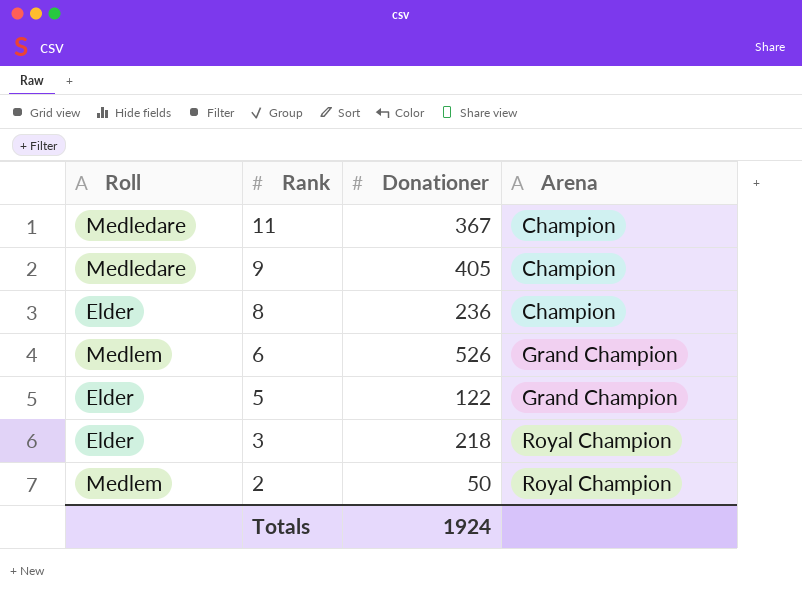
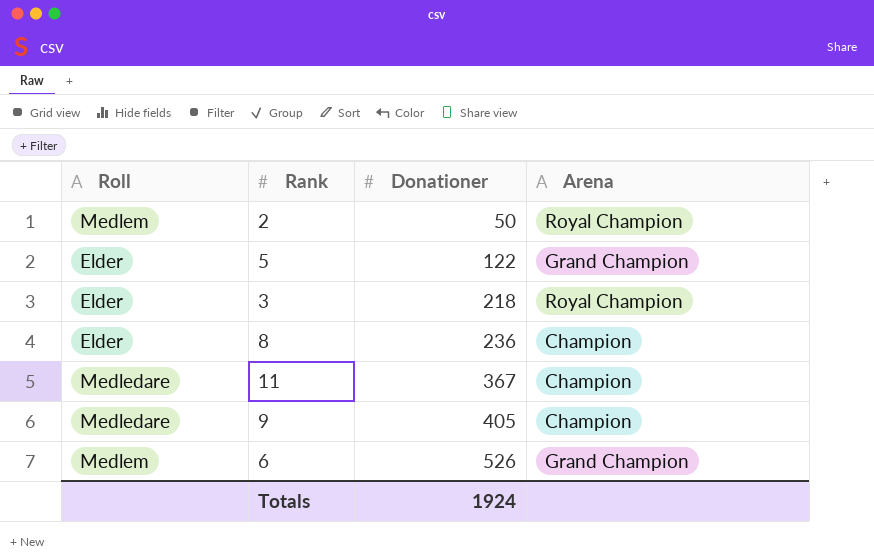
row order: Rank descending -> Donationer ascending

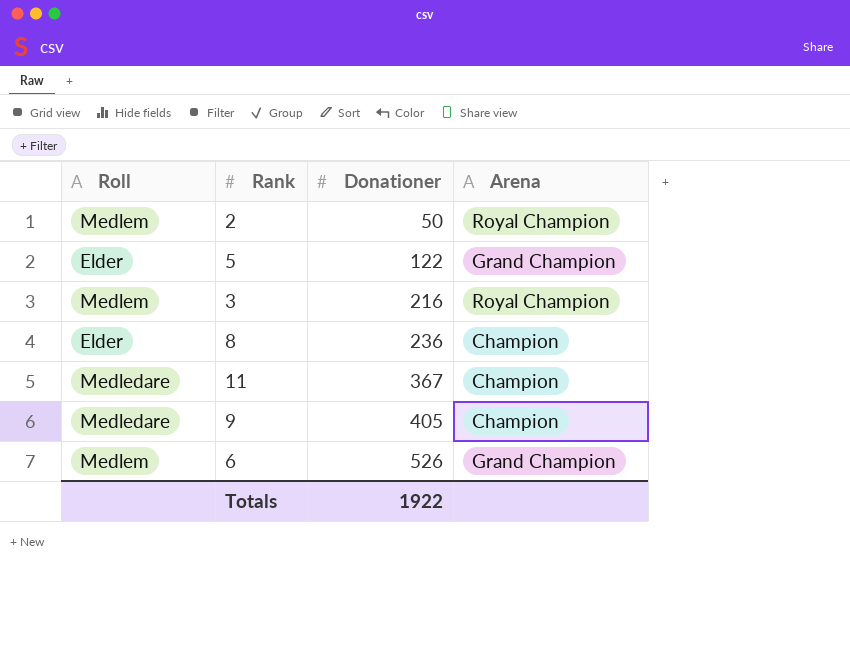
3 | Roll: Elder -> Medlem
3 | Donationer: 218 -> 216
Totals | Donationer: 1924 -> 1922

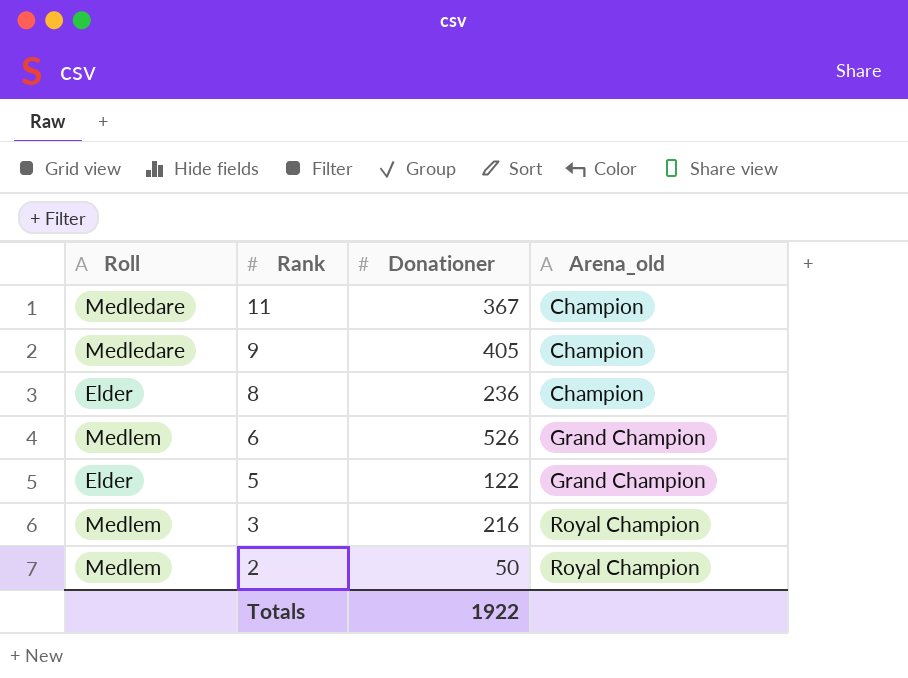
row order: Donationer ascending -> Rank descending
column name: Arena -> Arena_old

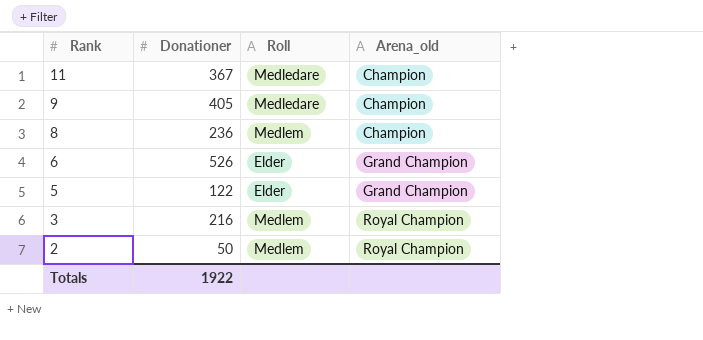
column Roll | position: 1 -> 3
8 | Roll: Elder -> Medlem
6 | Roll: Medlem -> Elder

